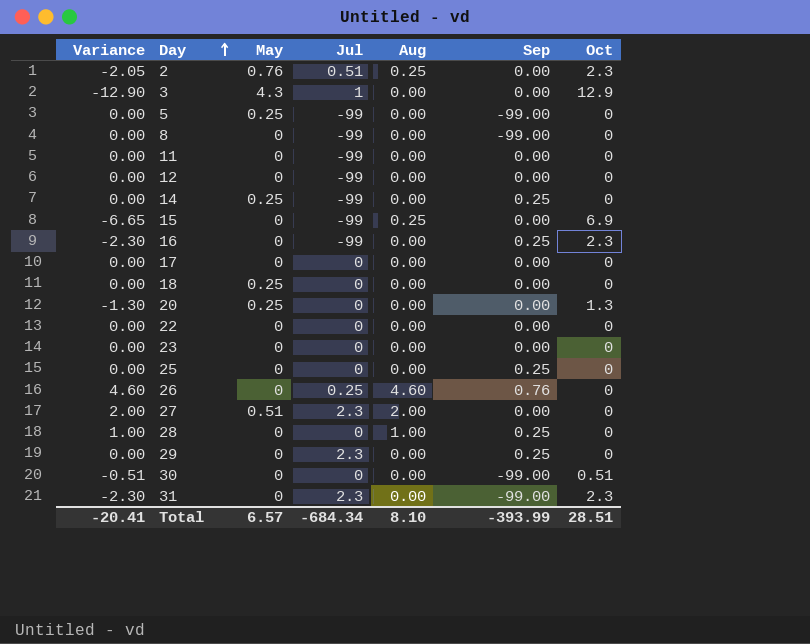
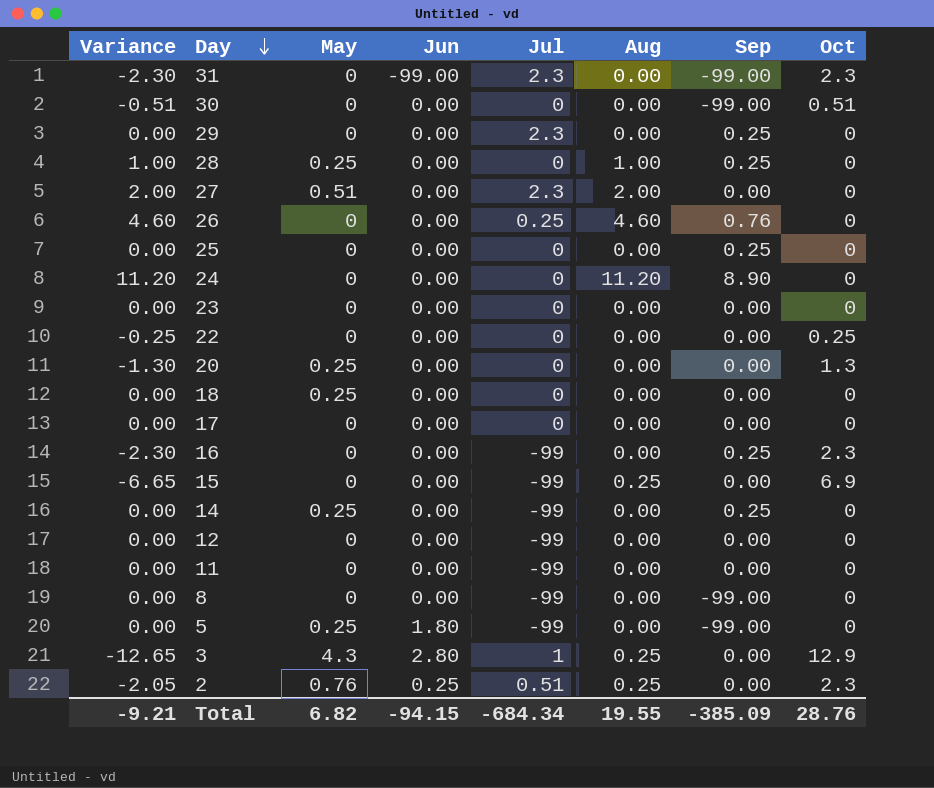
row order: Day ascending -> Day descending
column Jun | position: none -> 4
28 | May: 0 -> 0.25
row 24: none -> 11.20 | 0 | 0.00 | 0 | 11.20 | 8.90 | 0
22 | Variance: 0.00 -> -0.25
22 | Oct: 0 -> 0.25
3 | Variance: -12.90 -> -12.65
3 | Aug: 0.00 -> 0.25
Total | Variance: -20.41 -> -9.21
Total | May: 6.57 -> 6.82
Total | Aug: 8.10 -> 19.55
Total | Sep: -393.99 -> -385.09
Total | Oct: 28.51 -> 28.76

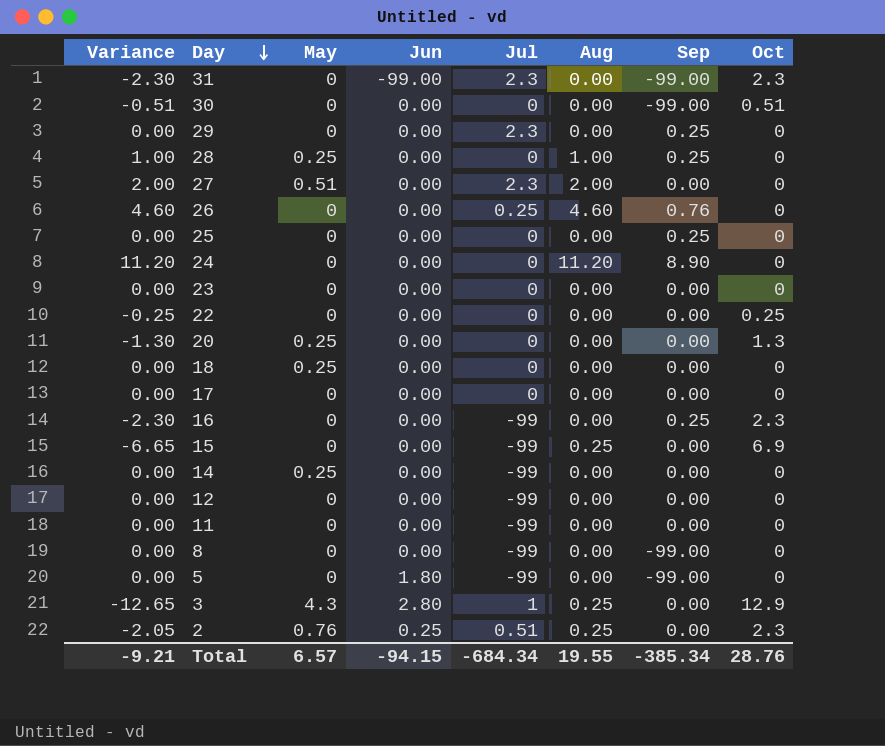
14 | Sep: 0.25 -> 0.00
5 | May: 0.25 -> 0
Total | May: 6.82 -> 6.57
Total | Sep: -385.09 -> -385.34

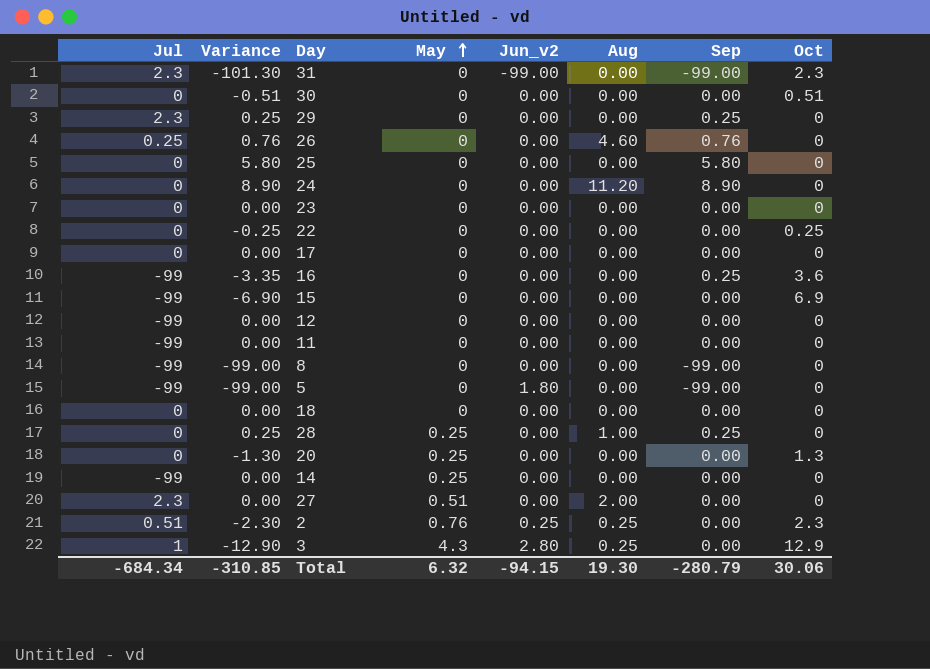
row order: Day descending -> May ascending
column Jul | position: 5 -> 1
column Variance | formula: [Aug] - [Oct] -> [Sep] - [Oct]
column name: Jun -> Jun_v2
30 | Sep: -99.00 -> 0.00
25 | Sep: 0.25 -> 5.80
16 | Oct: 2.3 -> 3.6
15 | Aug: 0.25 -> 0.00
18 | May: 0.25 -> 0
Total | Variance: -9.21 -> -310.85
Total | May: 6.57 -> 6.32
Total | Aug: 19.55 -> 19.30
Total | Sep: -385.34 -> -280.79
Total | Oct: 28.76 -> 30.06

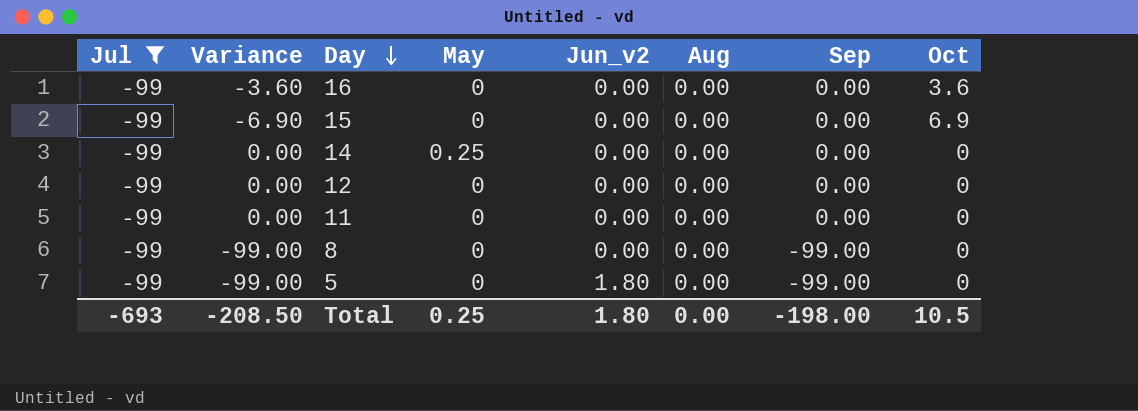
filter: none -> Jul = -99
row order: May ascending -> Day descending
16 | Variance: -3.35 -> -3.60
16 | Sep: 0.25 -> 0.00
Total | Jul: -684.34 -> -693
Total | Variance: -310.85 -> -208.50
Total | May: 6.32 -> 0.25
Total | Jun_v2: -94.15 -> 1.80
Total | Aug: 19.30 -> 0.00
Total | Sep: -280.79 -> -198.00
Total | Oct: 30.06 -> 10.5

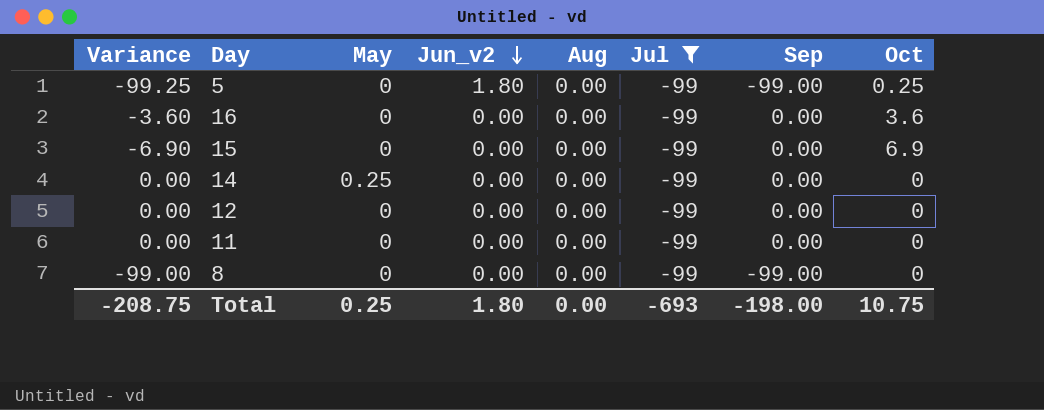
row order: Day descending -> Jun_v2 descending
column Jul | position: 1 -> 6
5 | Variance: -99.00 -> -99.25
5 | Oct: 0 -> 0.25
Total | Variance: -208.50 -> -208.75
Total | Oct: 10.5 -> 10.75

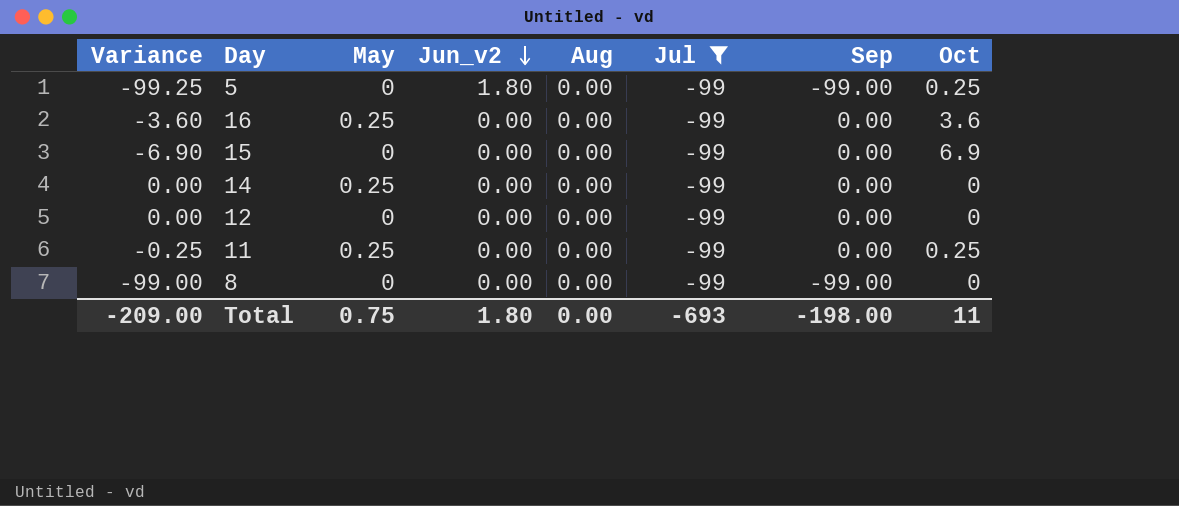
16 | May: 0 -> 0.25
11 | Variance: 0.00 -> -0.25
11 | May: 0 -> 0.25
11 | Oct: 0 -> 0.25
Total | Variance: -208.75 -> -209.00
Total | May: 0.25 -> 0.75
Total | Oct: 10.75 -> 11

